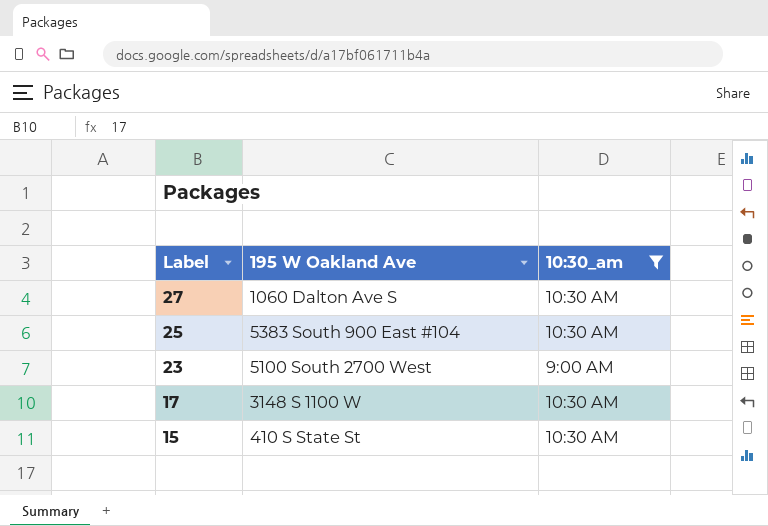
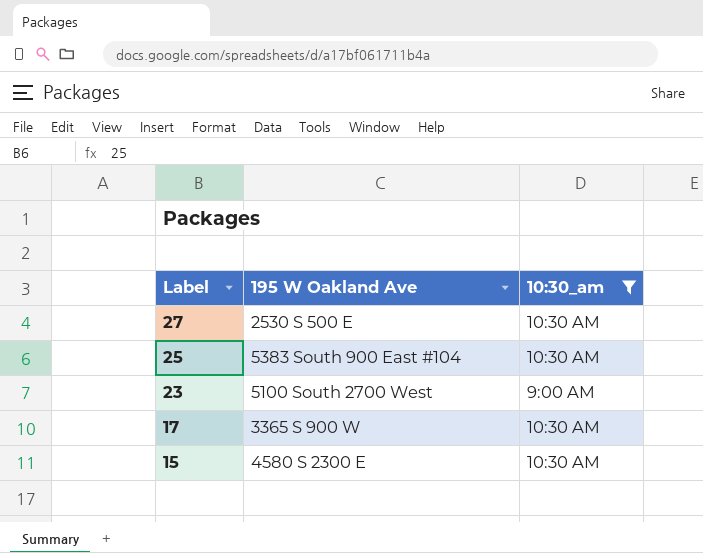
27 | 195 W Oakland Ave: 1060 Dalton Ave S -> 2530 S 500 E
17 | 195 W Oakland Ave: 3148 S 1100 W -> 3365 S 900 W
15 | 195 W Oakland Ave: 410 S State St -> 4580 S 2300 E

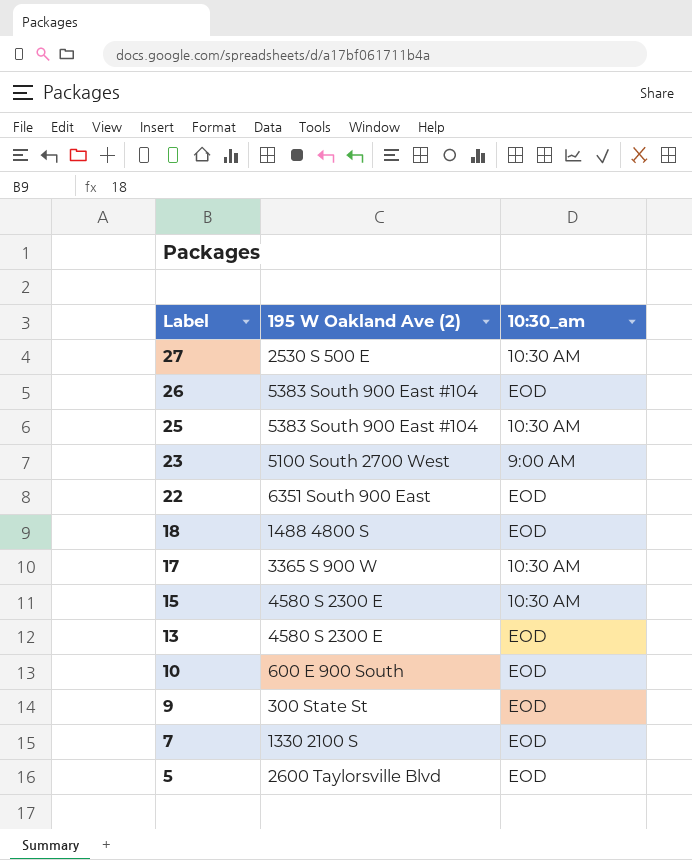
filter: 10:30_am != EOD -> none
column name: 195 W Oakland Ave -> 195 W Oakland Ave (2)

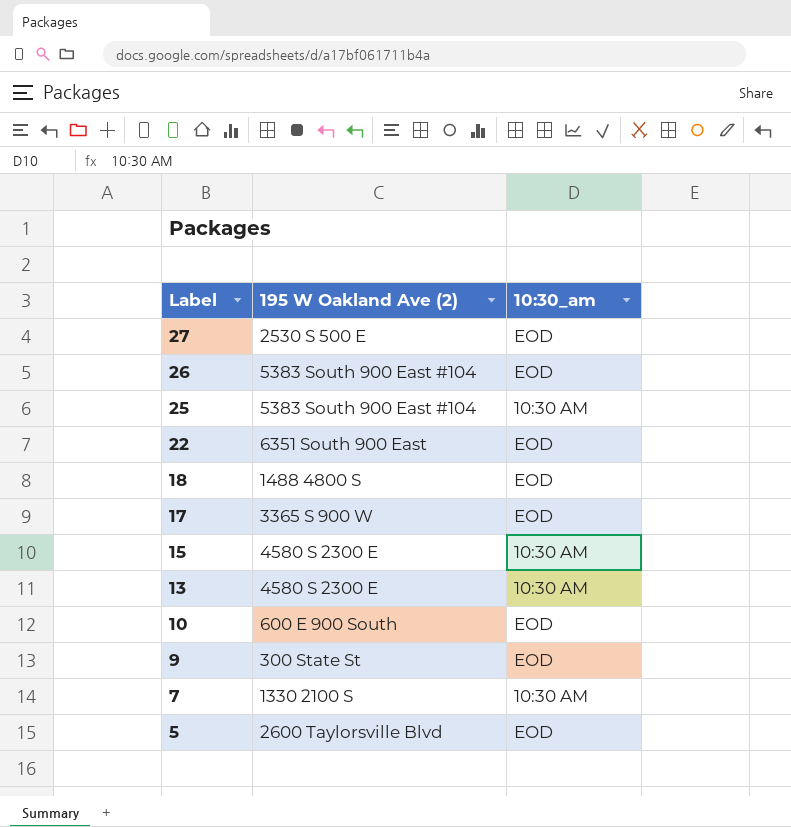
row 23: 5100 South 2700 West | 9:00 AM -> none
27 | 10:30_am: 10:30 AM -> EOD
17 | 10:30_am: 10:30 AM -> EOD
13 | 10:30_am: EOD -> 10:30 AM
7 | 10:30_am: EOD -> 10:30 AM

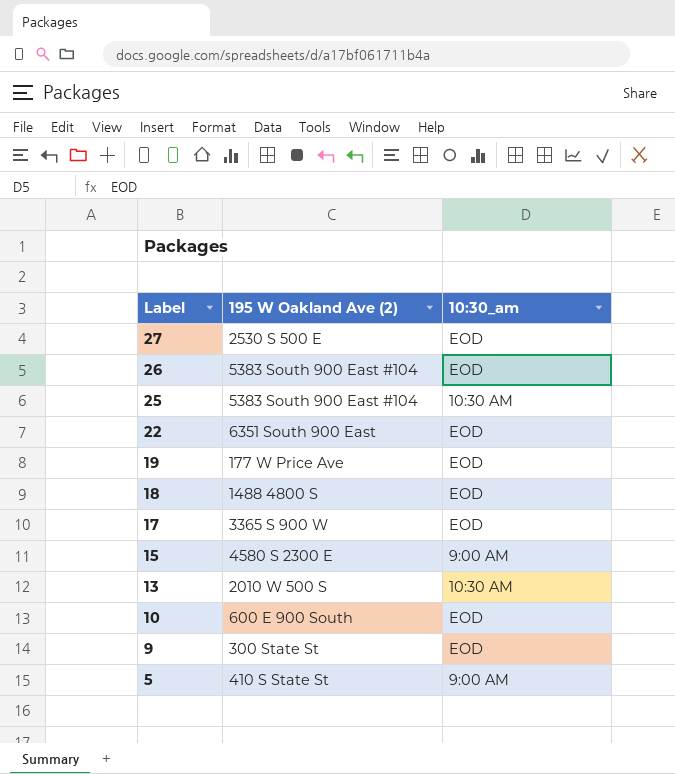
row 7: 1330 2100 S | 10:30 AM -> none
row 19: none -> 177 W Price Ave | EOD
15 | 10:30_am: 10:30 AM -> 9:00 AM
13 | 195 W Oakland Ave (2): 4580 S 2300 E -> 2010 W 500 S
5 | 195 W Oakland Ave (2): 2600 Taylorsville Blvd -> 410 S State St
5 | 10:30_am: EOD -> 9:00 AM

